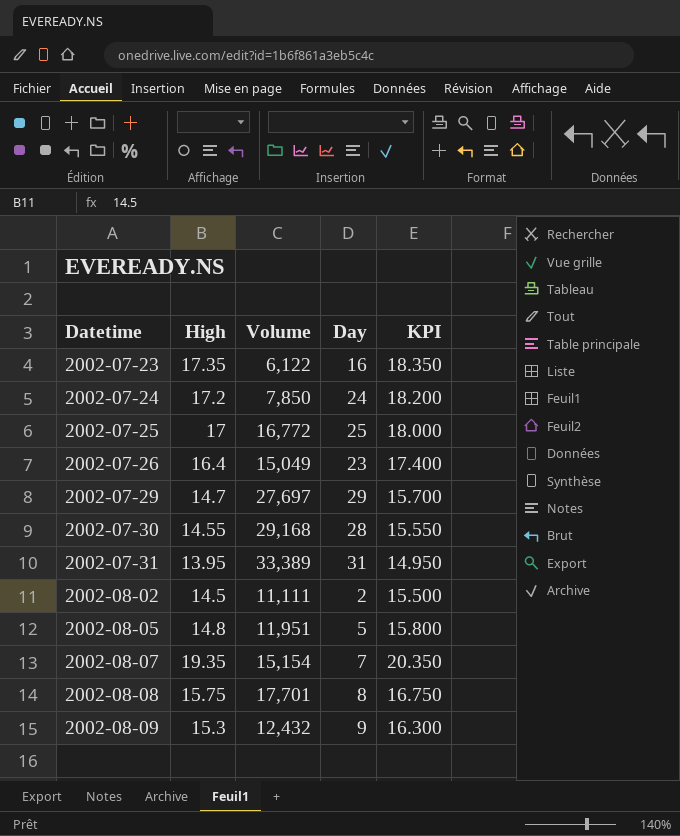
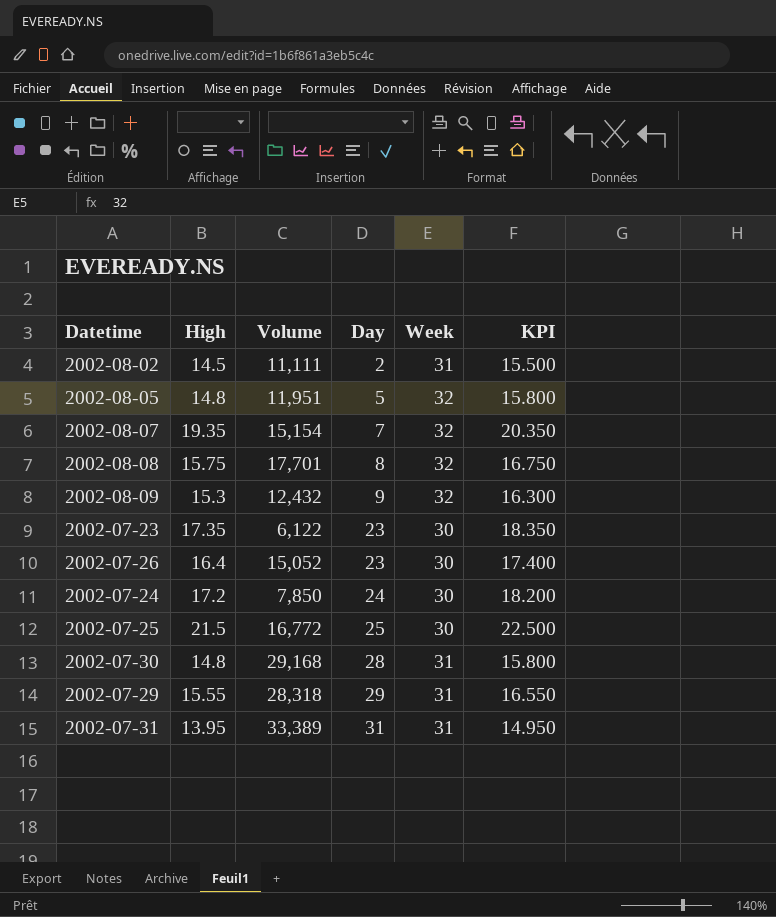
row order: Datetime ascending -> Day ascending
column Week | position: none -> 5
2002-07-23 | Day: 16 -> 23
2002-07-26 | Volume: 15,049 -> 15,052
2002-07-25 | High: 17 -> 21.5
2002-07-25 | KPI: 18.000 -> 22.500
2002-07-30 | High: 14.55 -> 14.8
2002-07-30 | KPI: 15.550 -> 15.800
2002-07-29 | High: 14.7 -> 15.55
2002-07-29 | Volume: 27,697 -> 28,318
2002-07-29 | KPI: 15.700 -> 16.550

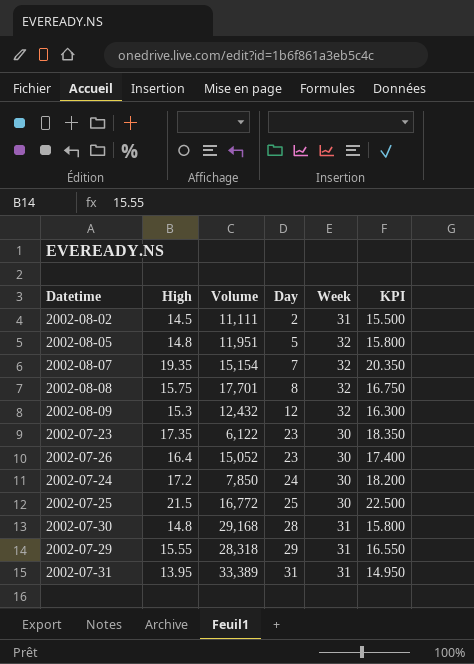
2002-08-09 | Day: 9 -> 12

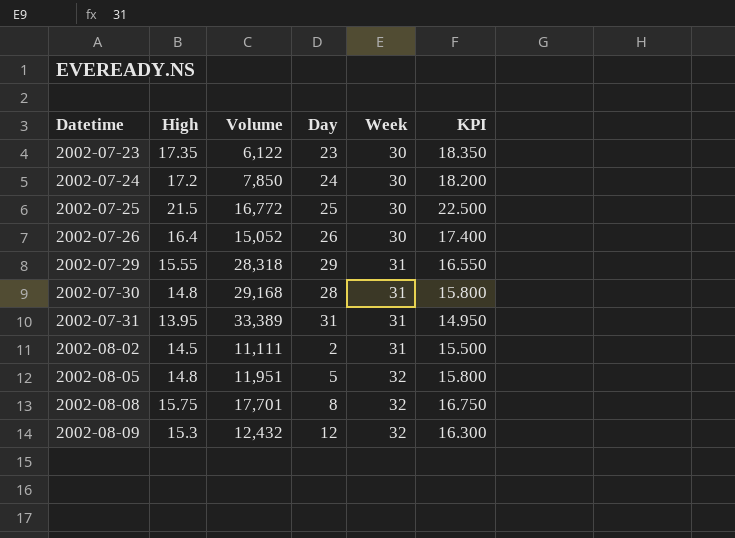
row order: Day ascending -> Datetime ascending
row 2002-08-07: 19.35 | 15,154 | 7 | 32 | 20.350 -> none
2002-07-26 | Day: 23 -> 26

